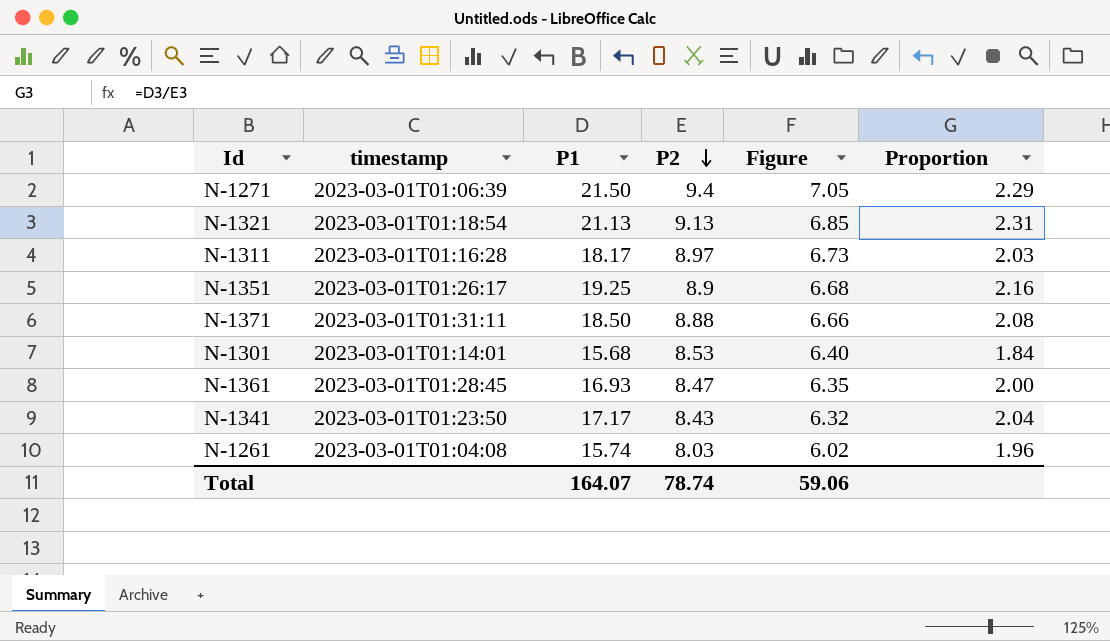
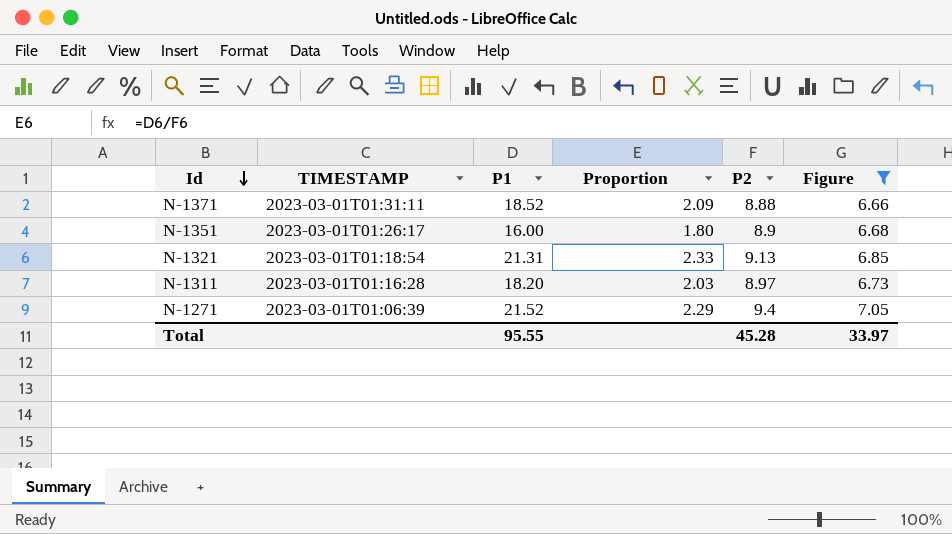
filter: none -> Figure >= 6.66
row order: P2 descending -> Id descending
column name: timestamp -> TIMESTAMP
column Proportion | position: 6 -> 4
N-1371 | P1: 18.50 -> 18.52
N-1371 | Proportion: 2.08 -> 2.09
N-1351 | P1: 19.25 -> 16.00
N-1351 | Proportion: 2.16 -> 1.80
N-1321 | P1: 21.13 -> 21.31
N-1321 | Proportion: 2.31 -> 2.33
N-1311 | P1: 18.17 -> 18.20
N-1271 | P1: 21.50 -> 21.52
Total | P1: 164.07 -> 95.55
Total | P2: 78.74 -> 45.28
Total | Figure: 59.06 -> 33.97

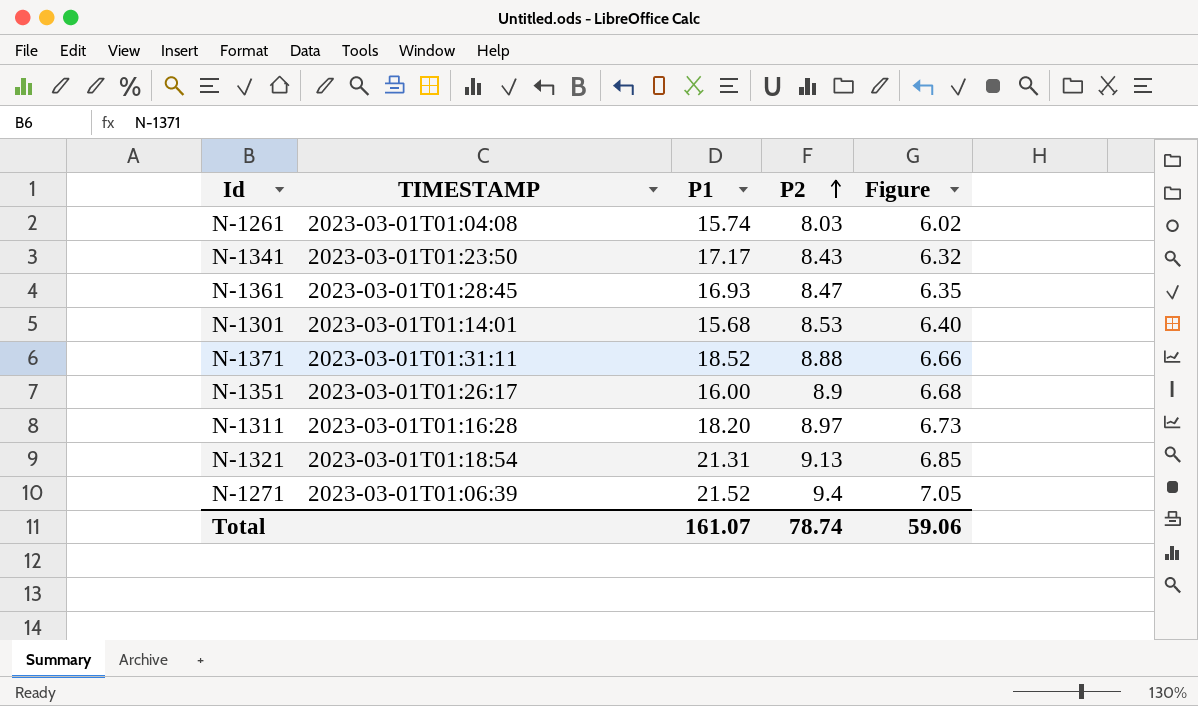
filter: Figure >= 6.66 -> none
row order: Id descending -> P2 ascending
column Proportion | formula: [P1] / [P2] -> none
Total | P1: 95.55 -> 161.07
Total | P2: 45.28 -> 78.74
Total | Figure: 33.97 -> 59.06

